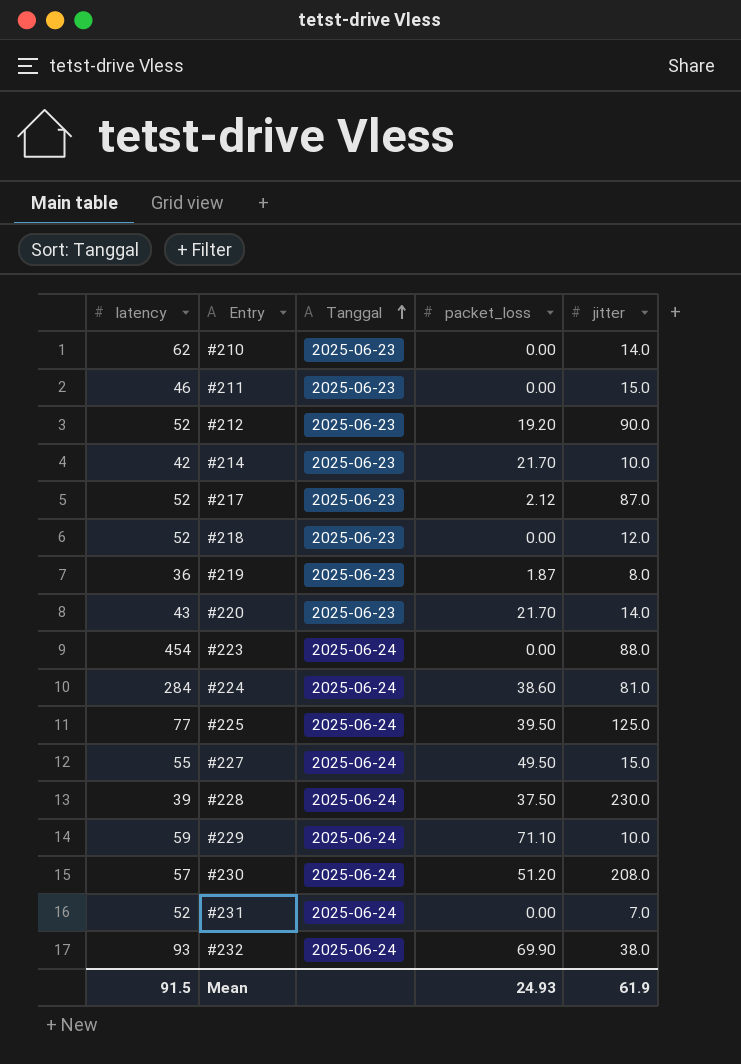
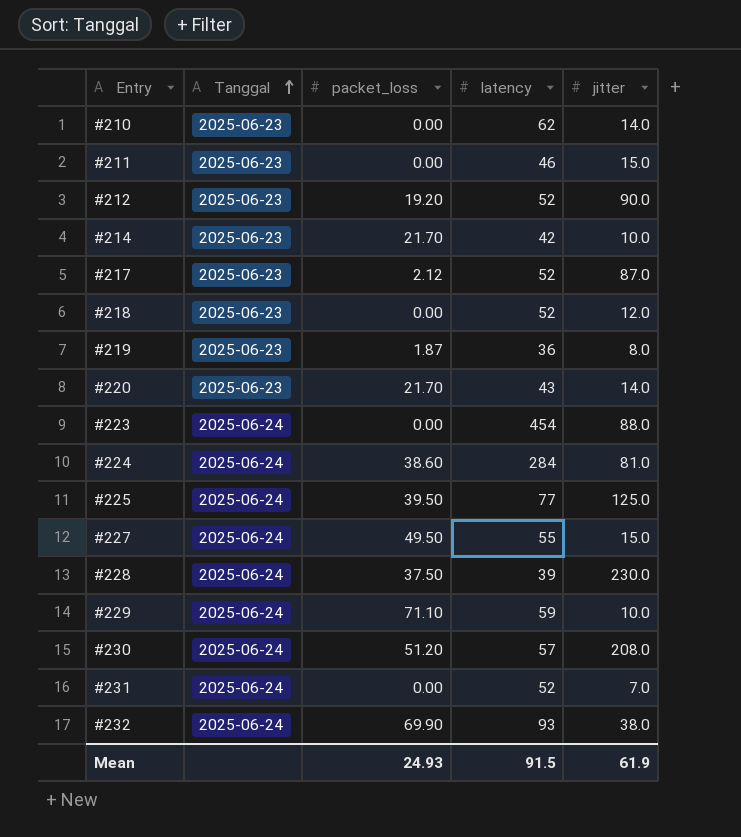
column latency | position: 1 -> 4

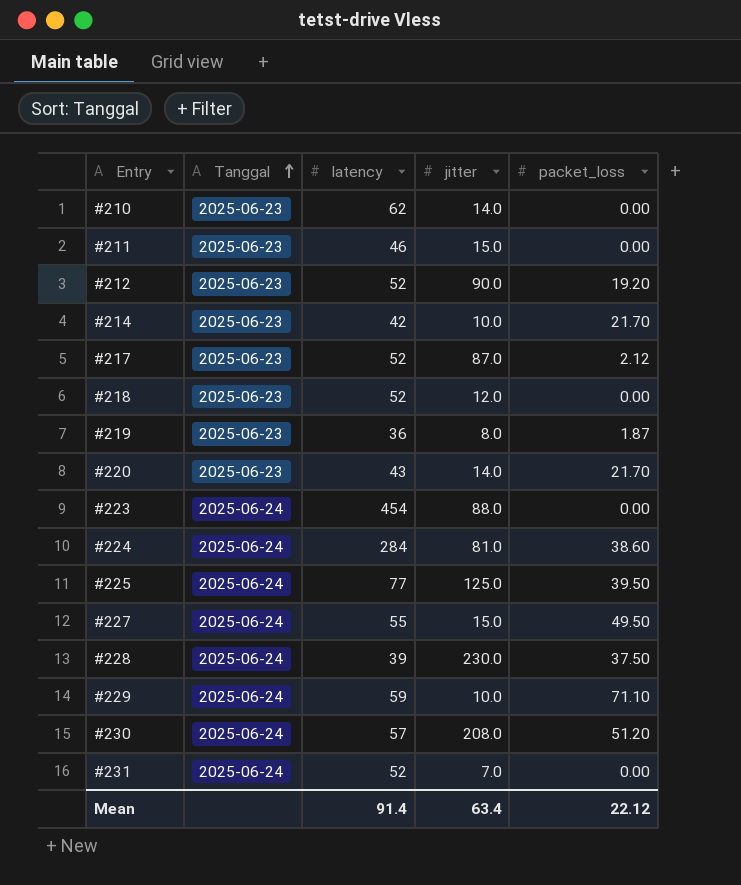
column packet_loss | position: 3 -> 5
row #232: 2025-06-24 | 69.90 | 93 | 38.0 -> none
Mean | latency: 91.5 -> 91.4
Mean | jitter: 61.9 -> 63.4
Mean | packet_loss: 24.93 -> 22.12

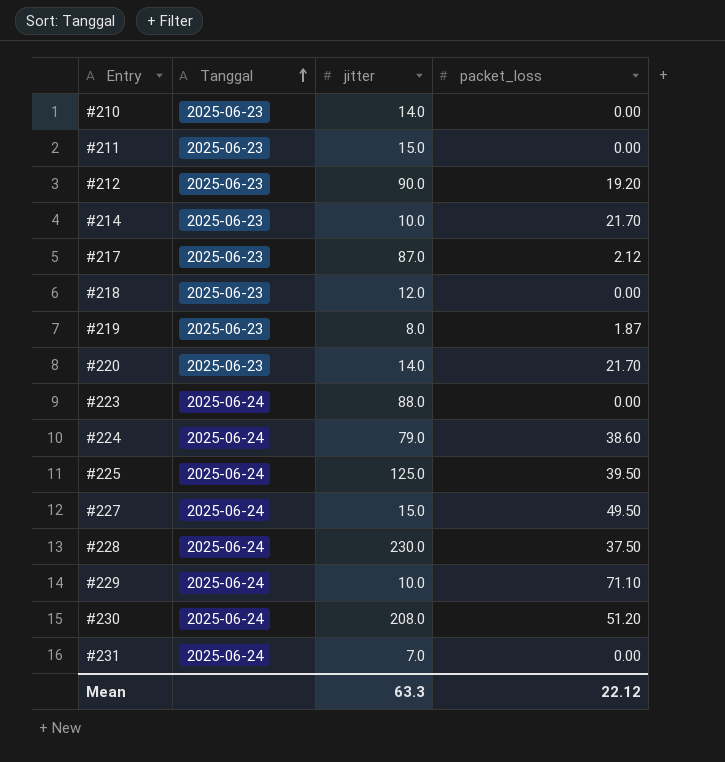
column latency | position: 3 -> none
#224 | jitter: 81.0 -> 79.0
Mean | jitter: 63.4 -> 63.3

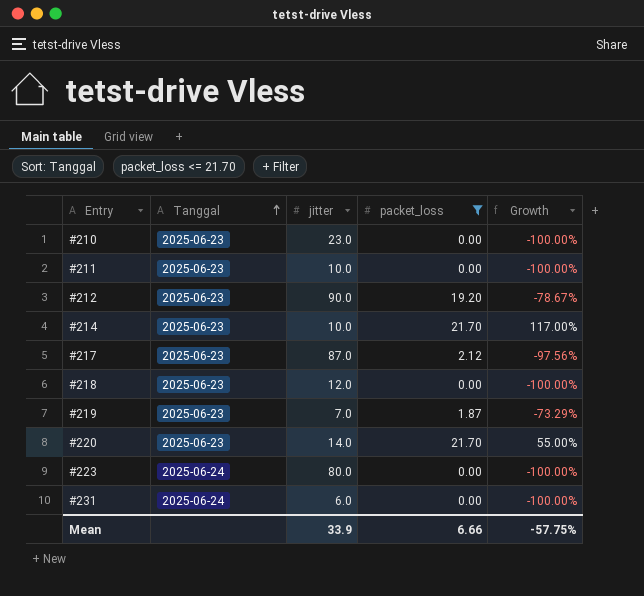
filter: none -> packet_loss <= 21.70
column Growth | formula: none -> ([packet_loss] - [jitter]) / [jitter]
#210 | jitter: 14.0 -> 23.0
#211 | jitter: 15.0 -> 10.0
#219 | jitter: 8.0 -> 7.0
#223 | jitter: 88.0 -> 80.0
#231 | jitter: 7.0 -> 6.0
Mean | jitter: 63.3 -> 33.9
Mean | packet_loss: 22.12 -> 6.66

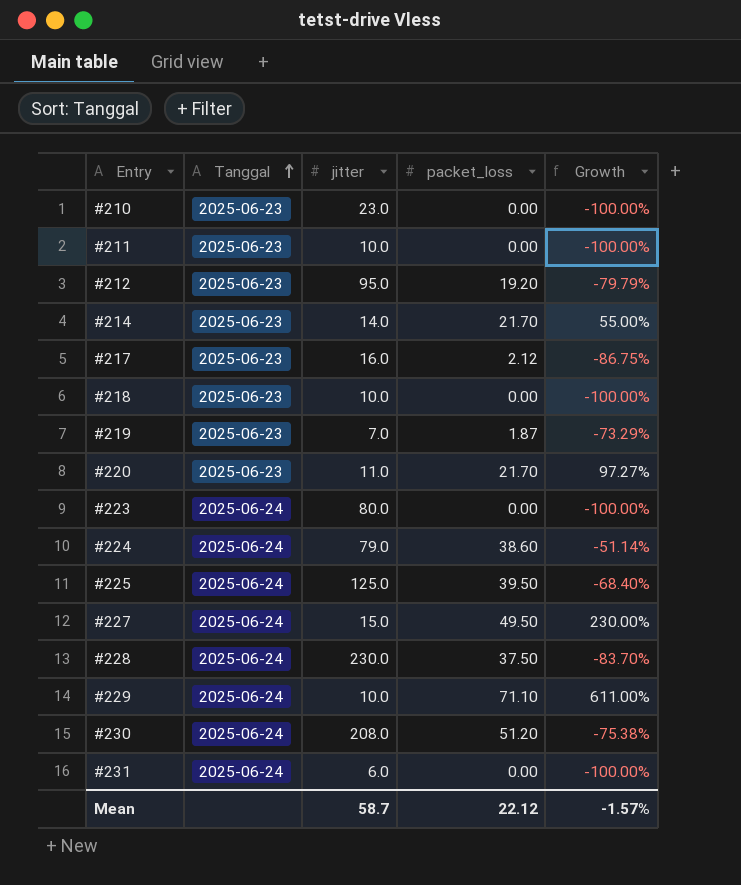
filter: packet_loss <= 21.70 -> none
#212 | jitter: 90.0 -> 95.0
#212 | Growth: -78.67% -> -79.79%
#214 | jitter: 10.0 -> 14.0
#214 | Growth: 117.00% -> 55.00%
#217 | jitter: 87.0 -> 16.0
#217 | Growth: -97.56% -> -86.75%
#218 | jitter: 12.0 -> 10.0
#220 | jitter: 14.0 -> 11.0
#220 | Growth: 55.00% -> 97.27%
Mean | jitter: 33.9 -> 58.7
Mean | packet_loss: 6.66 -> 22.12
Mean | Growth: -57.75% -> -1.57%

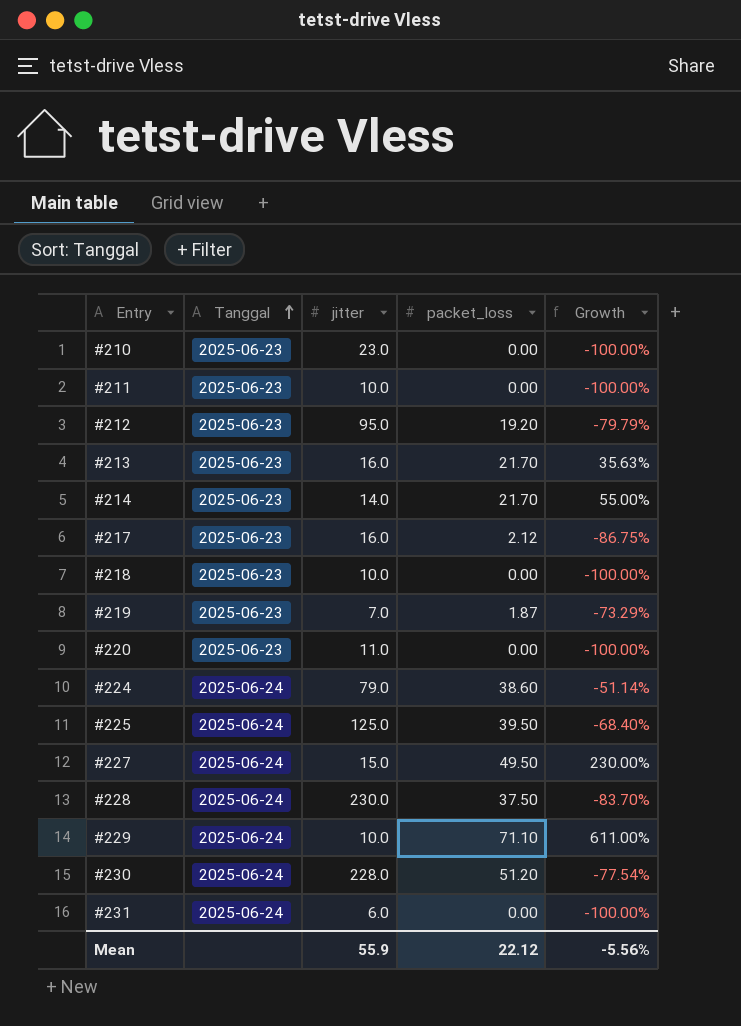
row #223: 2025-06-24 | 80.0 | 0.00 | -100.00% -> none
row #213: none -> 2025-06-23 | 16.0 | 21.70 | 35.63%
#220 | packet_loss: 21.70 -> 0.00
#220 | Growth: 97.27% -> -100.00%
#230 | jitter: 208.0 -> 228.0
#230 | Growth: -75.38% -> -77.54%
Mean | jitter: 58.7 -> 55.9
Mean | Growth: -1.57% -> -5.56%

